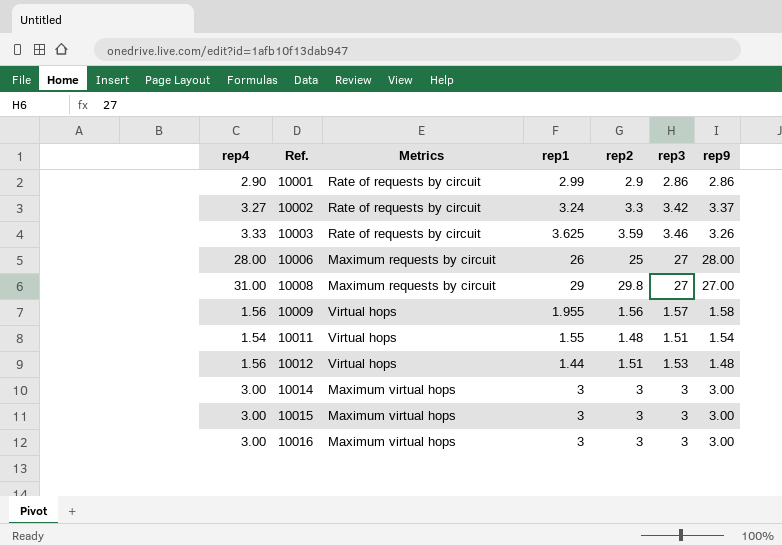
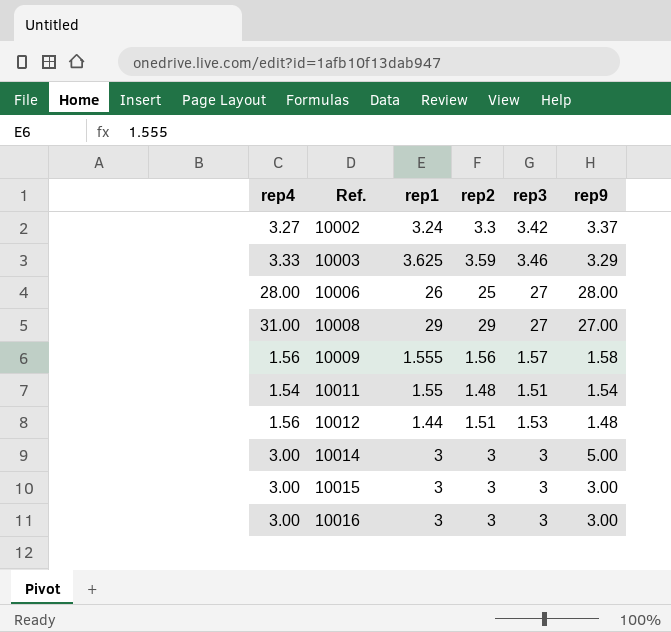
column Metrics | position: 3 -> none
row 10001: 2.90 | Rate of requests by circuit | 2.99 | 2.9 | 2.86 | 2.86 -> none
10003 | rep9: 3.26 -> 3.29
10008 | rep2: 29.8 -> 29
10009 | rep1: 1.955 -> 1.555
10014 | rep9: 3.00 -> 5.00

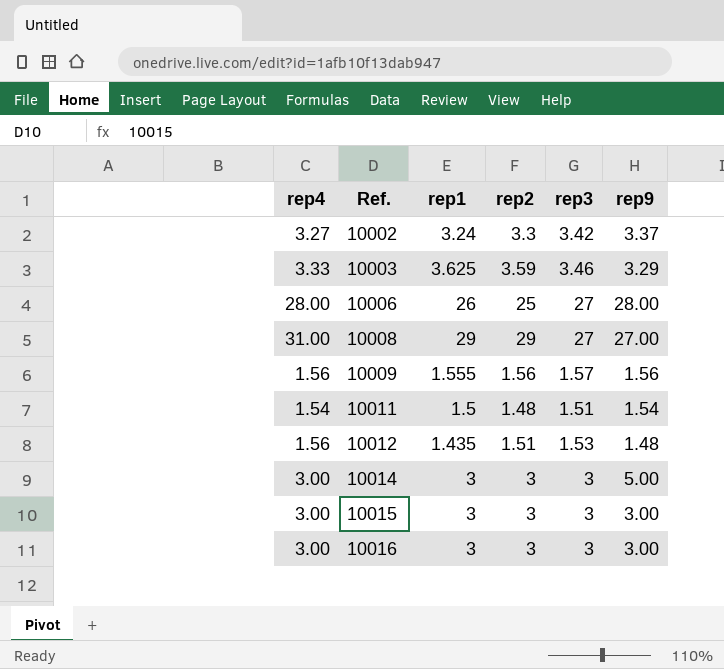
10009 | rep9: 1.58 -> 1.56
10011 | rep1: 1.55 -> 1.5
10012 | rep1: 1.44 -> 1.435

